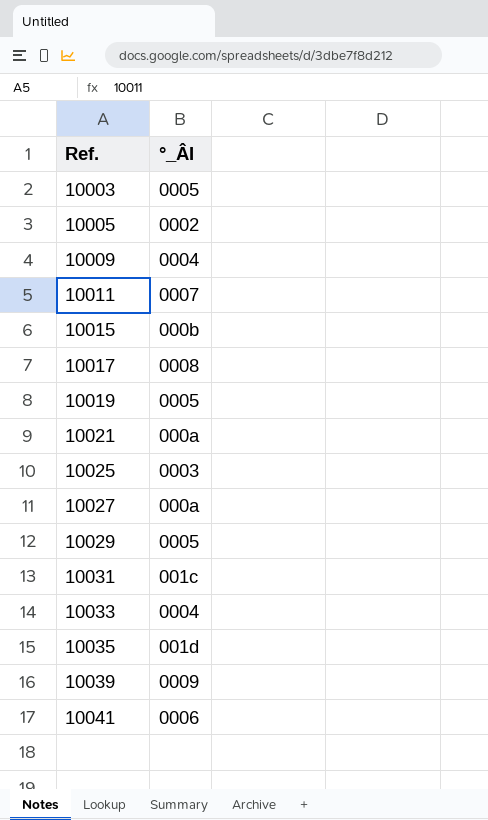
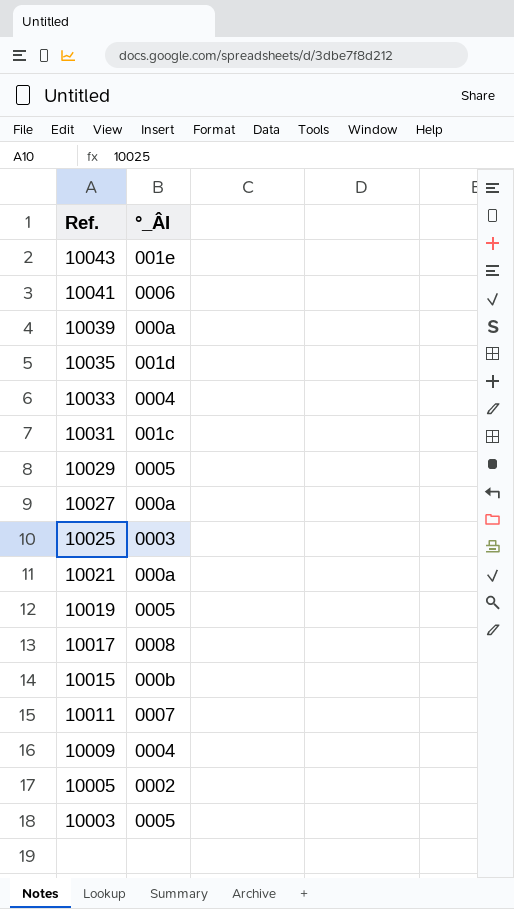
row order: Ref. ascending -> Ref. descending
row 10043: none -> 001e
10039 | °_ÂI: 0009 -> 000a

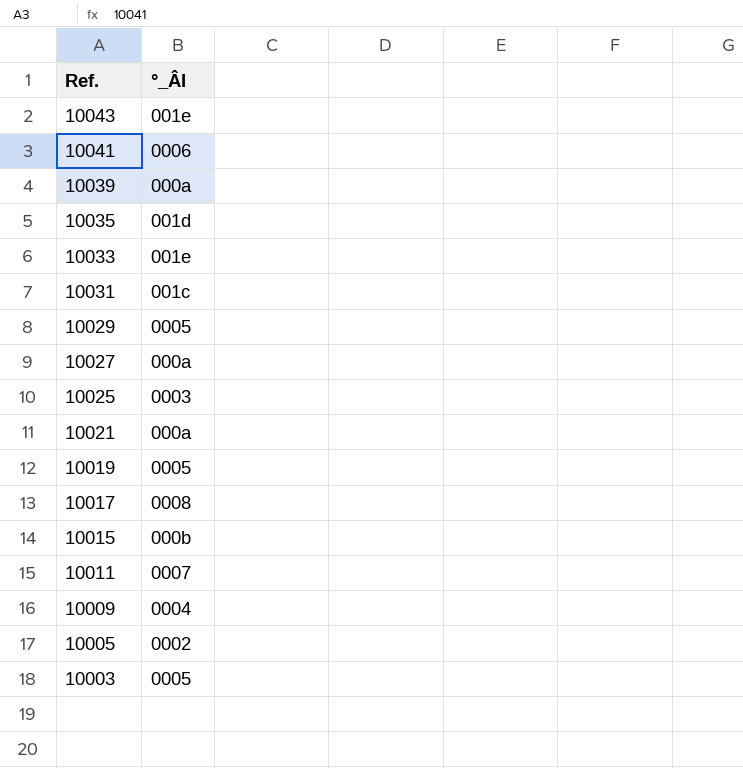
10033 | °_ÂI: 0004 -> 001e

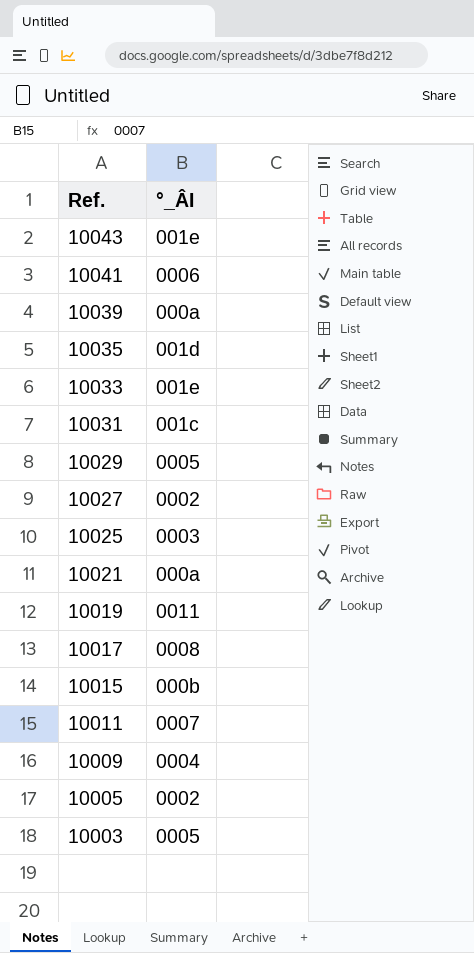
10027 | °_ÂI: 000a -> 0002
10019 | °_ÂI: 0005 -> 0011

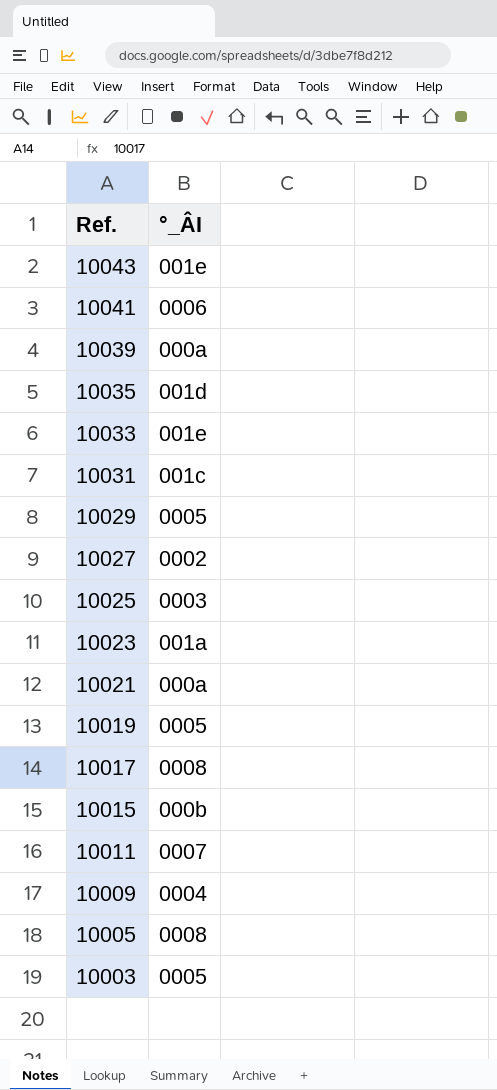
row 10023: none -> 001a
10019 | °_ÂI: 0011 -> 0005
10005 | °_ÂI: 0002 -> 0008

